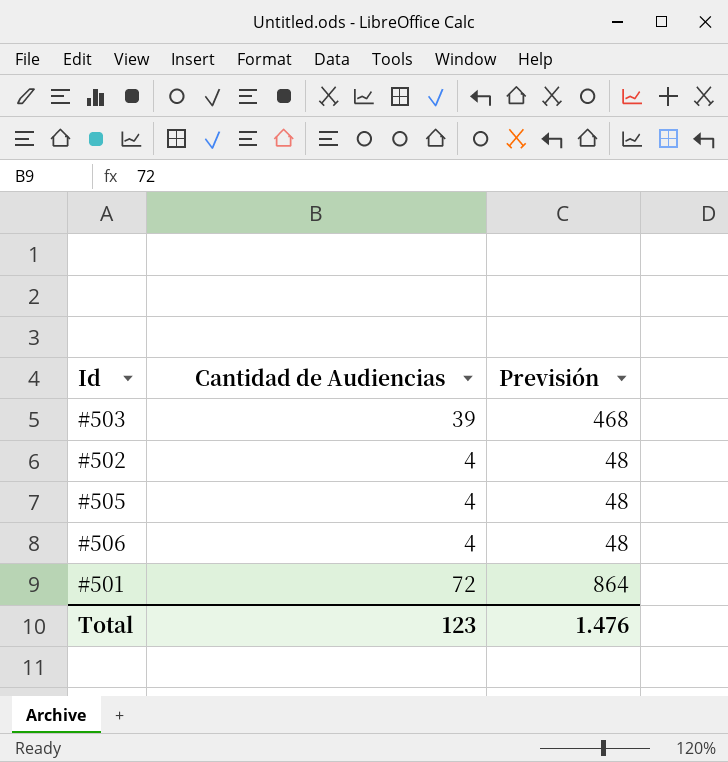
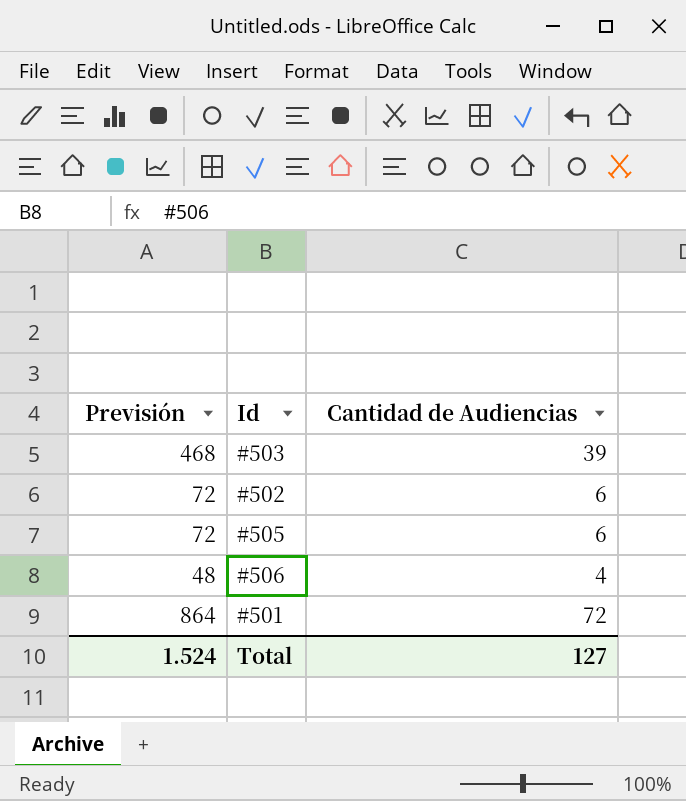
column Previsión | position: 3 -> 1
#502 | Previsión: 48 -> 72
#502 | Cantidad de Audiencias: 4 -> 6
#505 | Previsión: 48 -> 72
#505 | Cantidad de Audiencias: 4 -> 6
Total | Previsión: 1.476 -> 1.524
Total | Cantidad de Audiencias: 123 -> 127

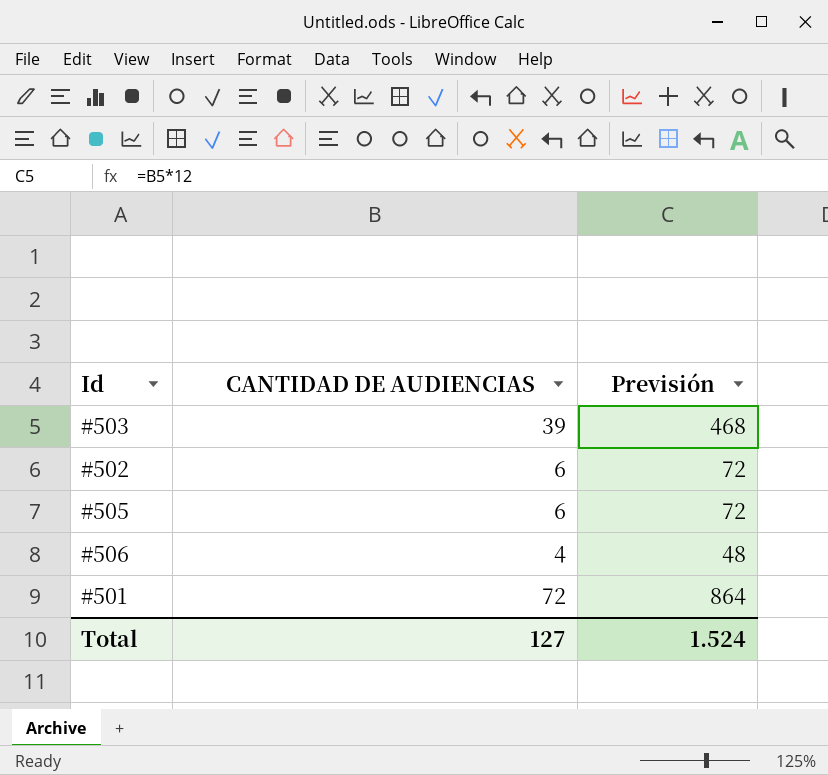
column name: Cantidad de Audiencias -> CANTIDAD DE AUDIENCIAS
column Previsión | position: 1 -> 3

